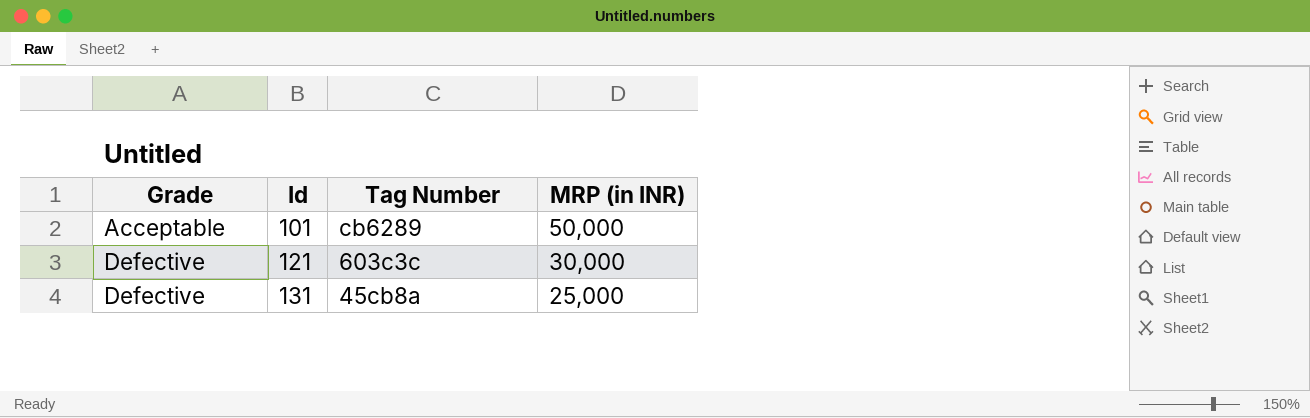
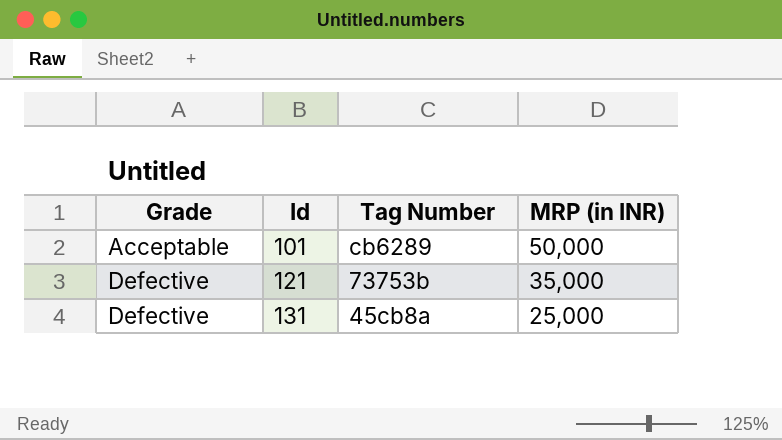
121 | Tag Number: 603c3c -> 73753b
121 | MRP (in INR): 30,000 -> 35,000

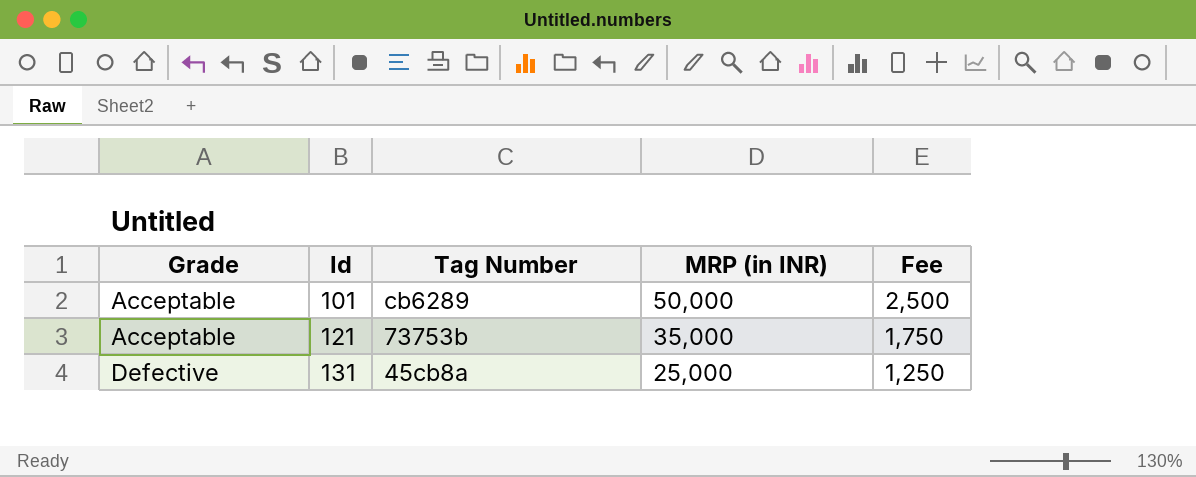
column Fee | formula: none -> [MRP (in INR)] * 0.05
121 | Grade: Defective -> Acceptable

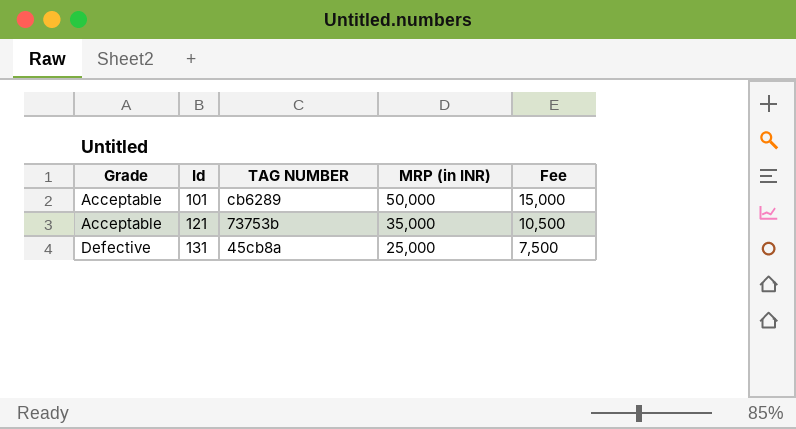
column name: Tag Number -> TAG NUMBER
column Fee | formula: [MRP (in INR)] * 0.05 -> [MRP (in INR)] * 0.3

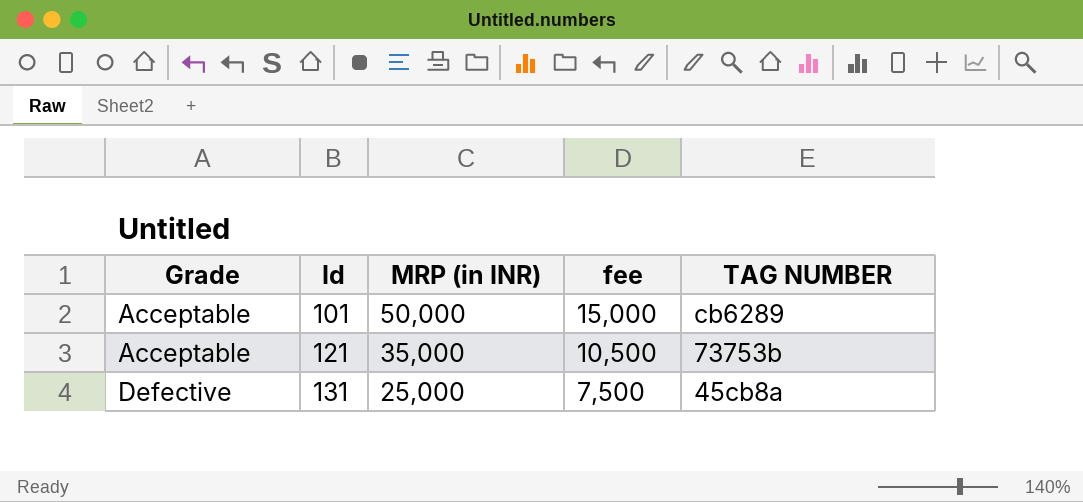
column name: Fee -> fee
column TAG NUMBER | position: 3 -> 5

